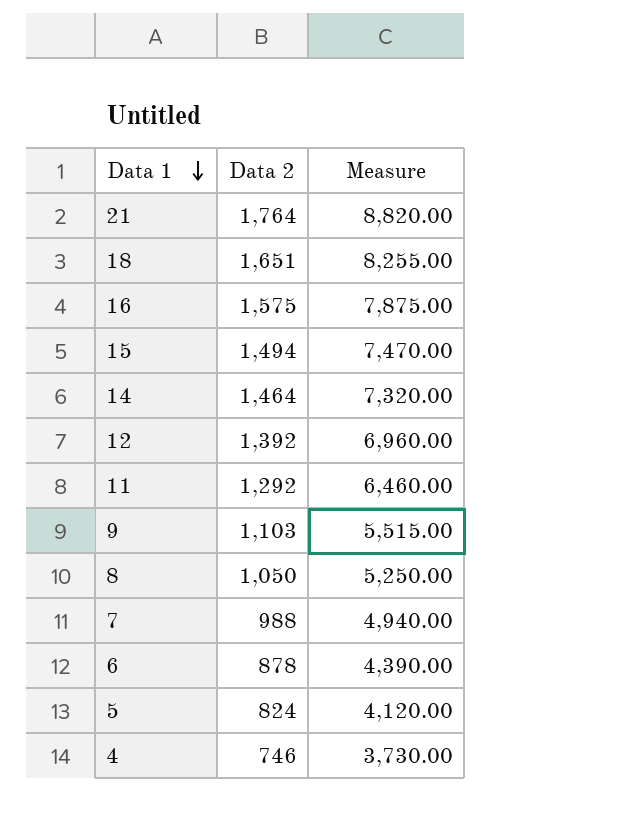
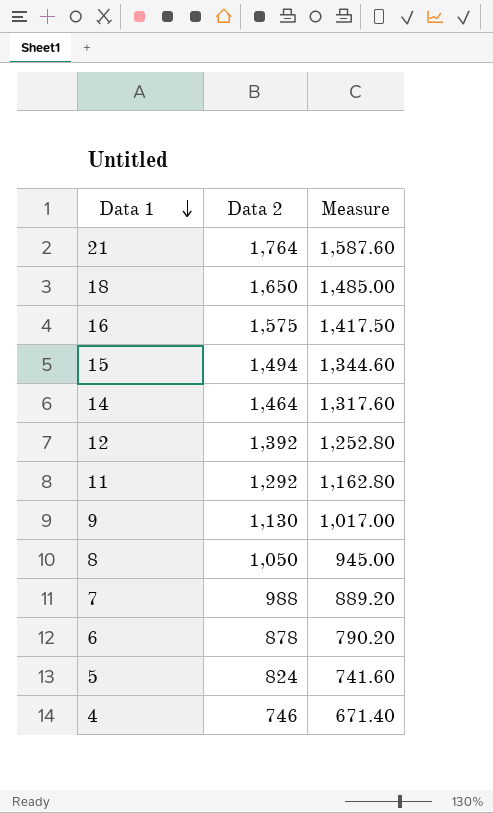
column Measure | formula: [Data 2] * 5 -> [Data 2] * 0.9
18 | Data 2: 1,651 -> 1,650
9 | Data 2: 1,103 -> 1,130

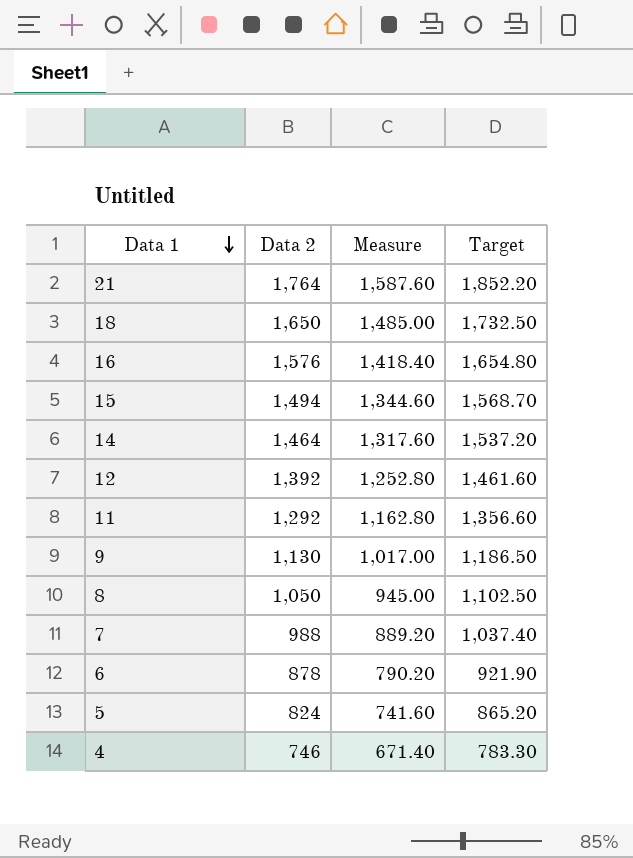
column Target | formula: none -> [Data 2] * 1.05
16 | Data 2: 1,575 -> 1,576
16 | Measure: 1,417.50 -> 1,418.40

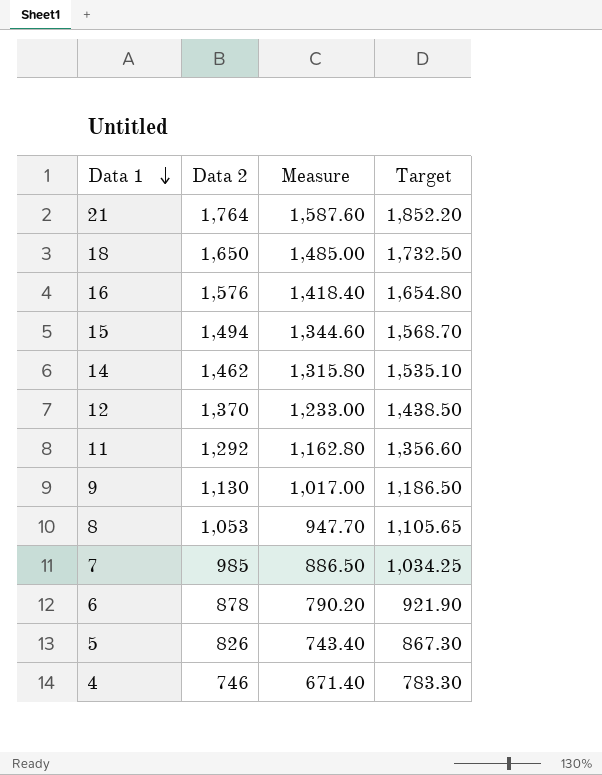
14 | Data 2: 1,464 -> 1,462
14 | Measure: 1,317.60 -> 1,315.80
14 | Target: 1,537.20 -> 1,535.10
12 | Data 2: 1,392 -> 1,370
12 | Measure: 1,252.80 -> 1,233.00
12 | Target: 1,461.60 -> 1,438.50
8 | Data 2: 1,050 -> 1,053
8 | Measure: 945.00 -> 947.70
8 | Target: 1,102.50 -> 1,105.65
7 | Data 2: 988 -> 985
7 | Measure: 889.20 -> 886.50
7 | Target: 1,037.40 -> 1,034.25
5 | Data 2: 824 -> 826
5 | Measure: 741.60 -> 743.40
5 | Target: 865.20 -> 867.30

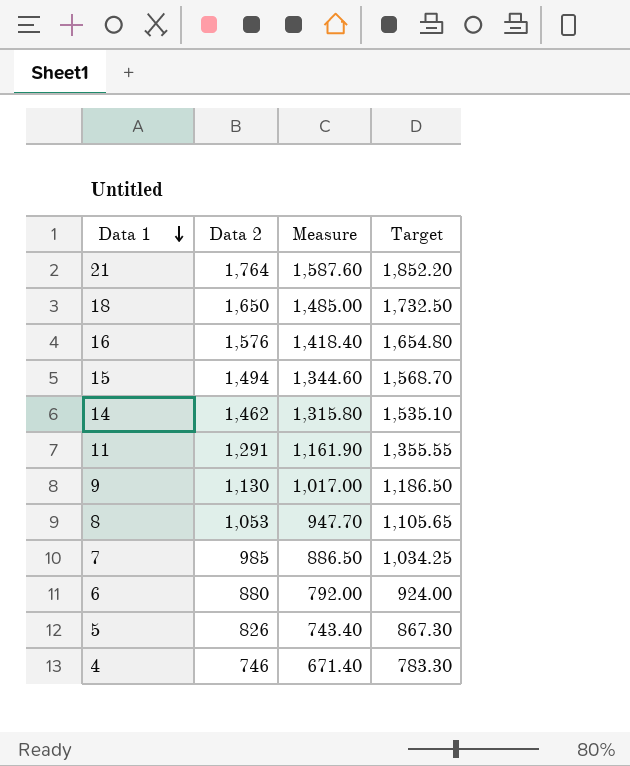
row 12: 1,370 | 1,233.00 | 1,438.50 -> none
11 | Data 2: 1,292 -> 1,291
11 | Measure: 1,162.80 -> 1,161.90
11 | Target: 1,356.60 -> 1,355.55
6 | Data 2: 878 -> 880
6 | Measure: 790.20 -> 792.00
6 | Target: 921.90 -> 924.00

